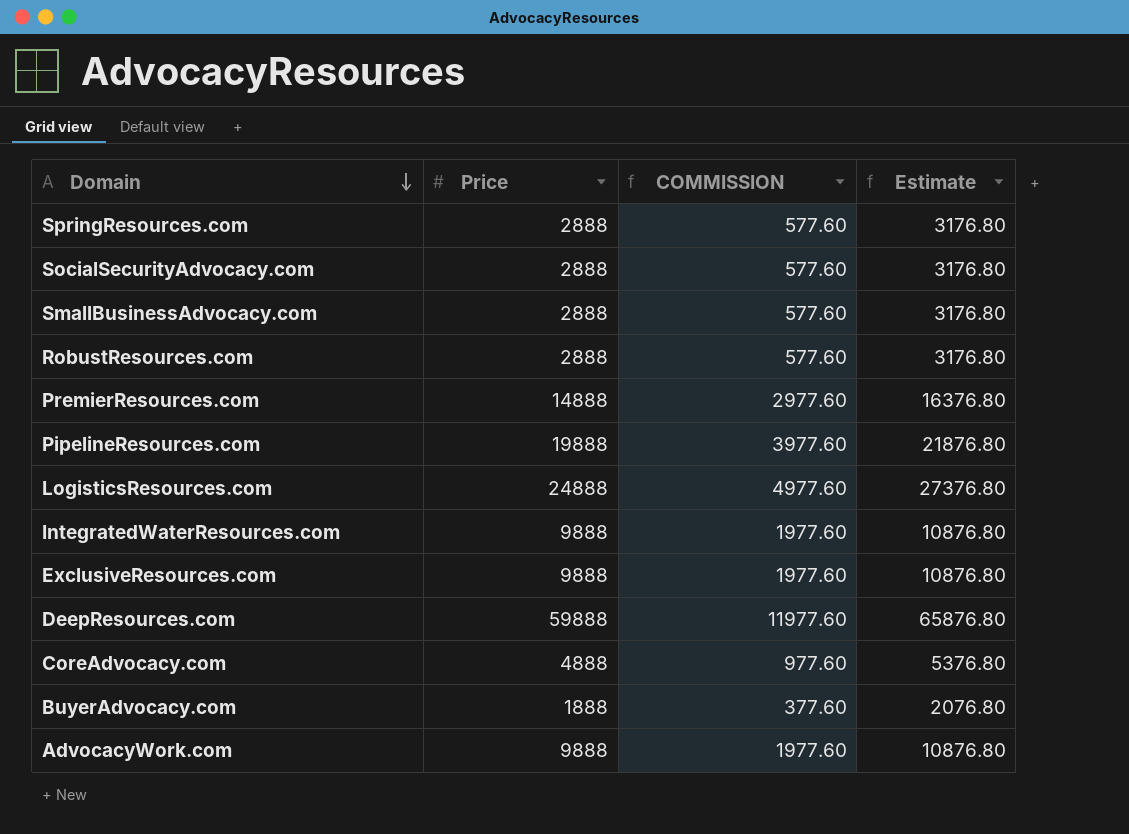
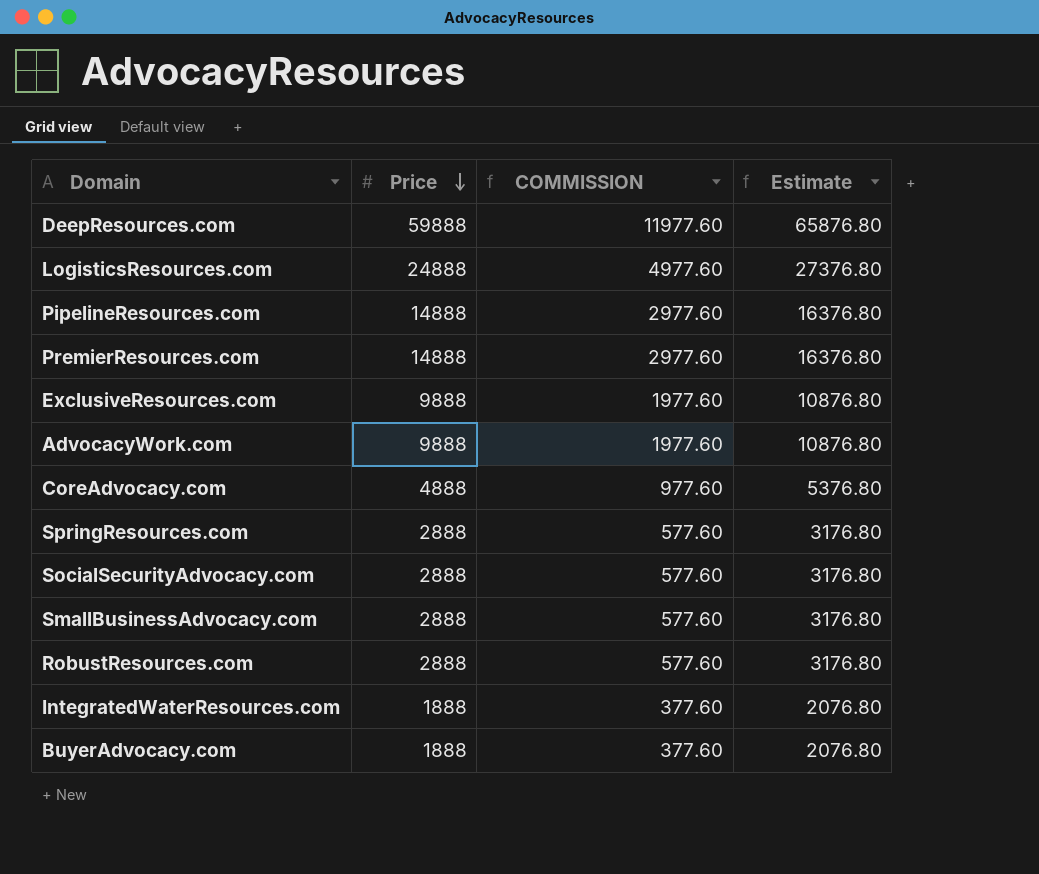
row order: Domain descending -> Price descending
PipelineResources.com | Price: 19888 -> 14888
PipelineResources.com | COMMISSION: 3977.60 -> 2977.60
PipelineResources.com | Estimate: 21876.80 -> 16376.80
IntegratedWaterResources.com | Price: 9888 -> 1888
IntegratedWaterResources.com | COMMISSION: 1977.60 -> 377.60
IntegratedWaterResources.com | Estimate: 10876.80 -> 2076.80

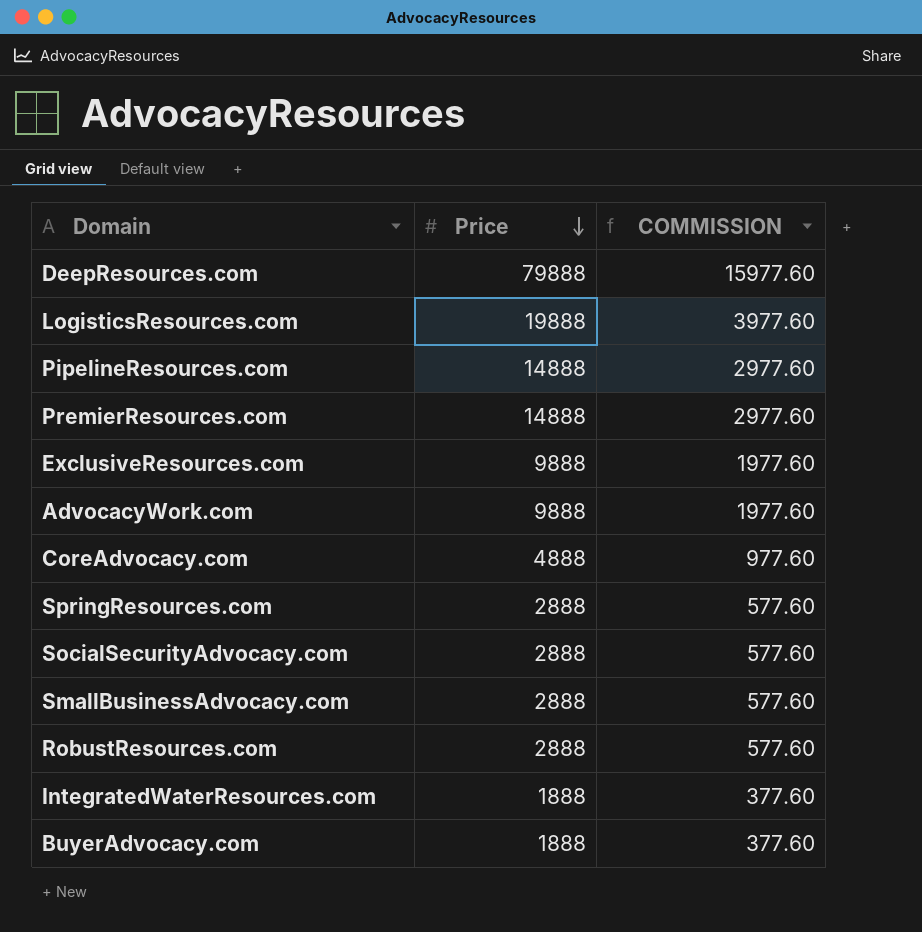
column Estimate | formula: [Price] * 1.1 -> none
DeepResources.com | Price: 59888 -> 79888
DeepResources.com | COMMISSION: 11977.60 -> 15977.60
LogisticsResources.com | Price: 24888 -> 19888
LogisticsResources.com | COMMISSION: 4977.60 -> 3977.60

